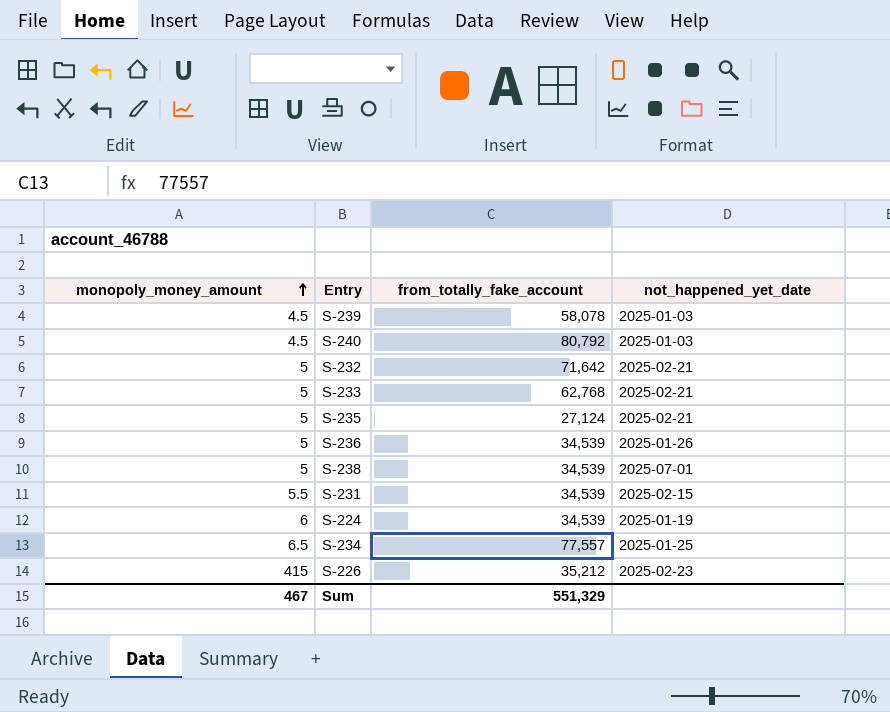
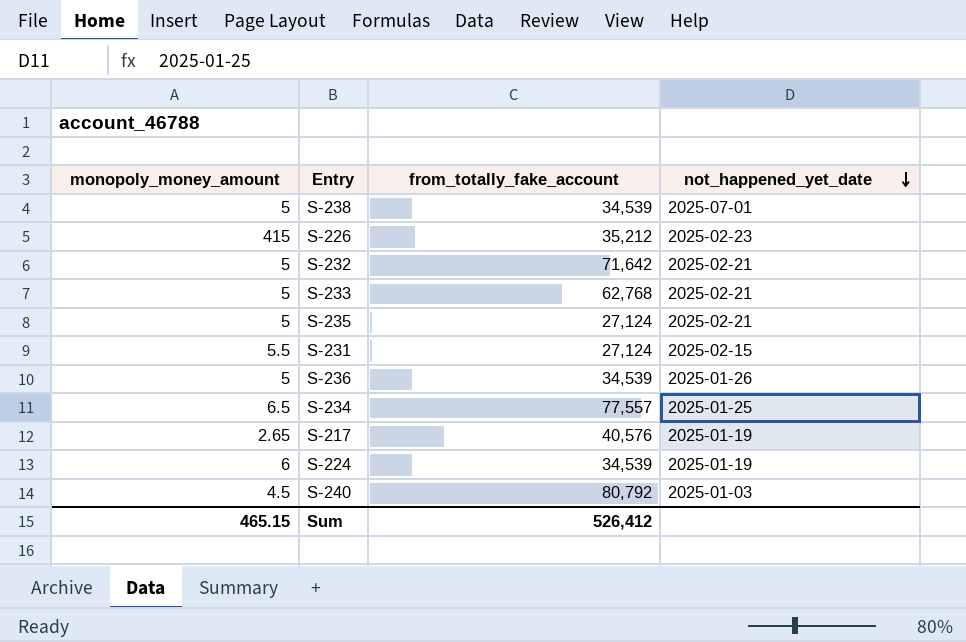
row order: monopoly_money_amount ascending -> not_happened_yet_date descending
row S-239: 4.5 | 58,078 | 2025-01-03 -> none
S-231 | from_totally_fake_account: 34,539 -> 27,124
row S-217: none -> 2.65 | 40,576 | 2025-01-19
Sum | monopoly_money_amount: 467 -> 465.15
Sum | from_totally_fake_account: 551,329 -> 526,412

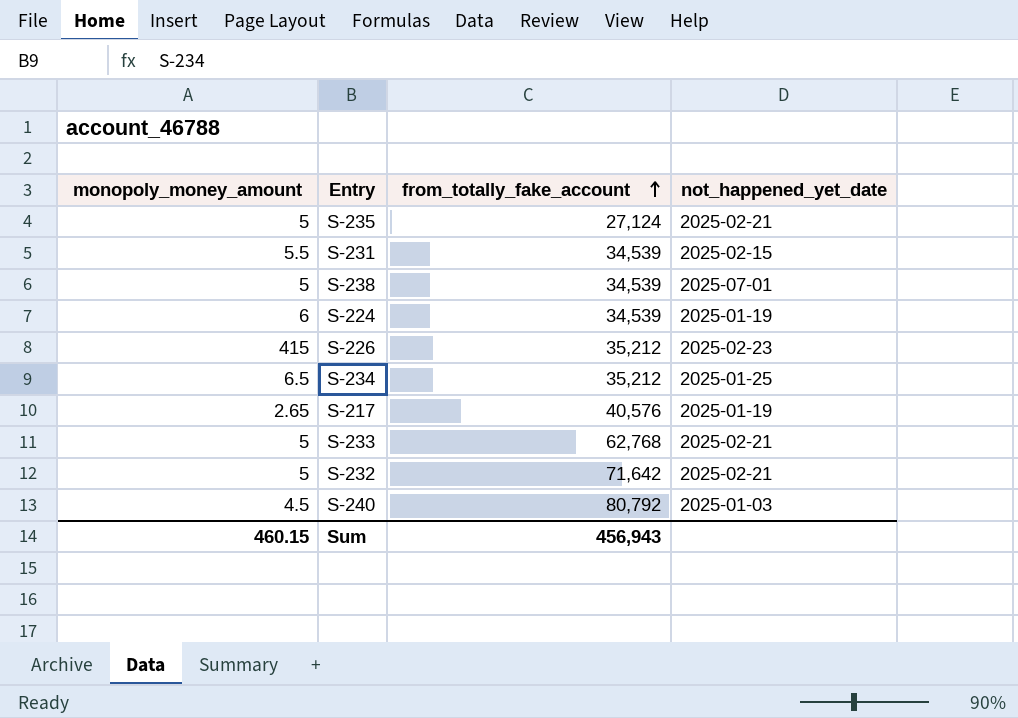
row order: not_happened_yet_date descending -> from_totally_fake_account ascending
row S-236: 5 | 34,539 | 2025-01-26 -> none
S-231 | from_totally_fake_account: 27,124 -> 34,539
S-234 | from_totally_fake_account: 77,557 -> 35,212
Sum | monopoly_money_amount: 465.15 -> 460.15
Sum | from_totally_fake_account: 526,412 -> 456,943

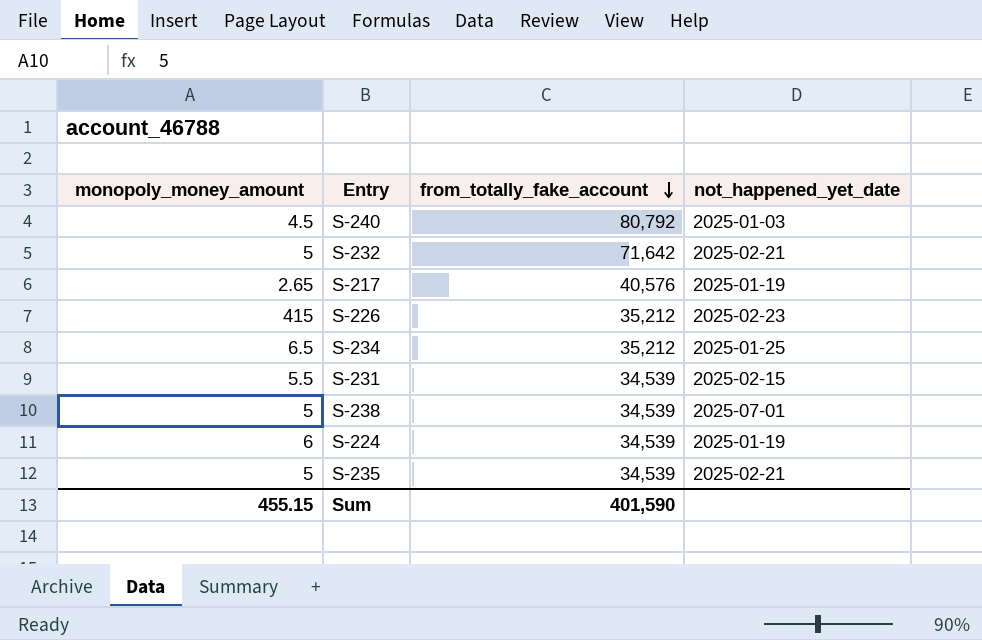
row order: from_totally_fake_account ascending -> from_totally_fake_account descending
row S-233: 5 | 62,768 | 2025-02-21 -> none
S-235 | from_totally_fake_account: 27,124 -> 34,539
Sum | monopoly_money_amount: 460.15 -> 455.15
Sum | from_totally_fake_account: 456,943 -> 401,590

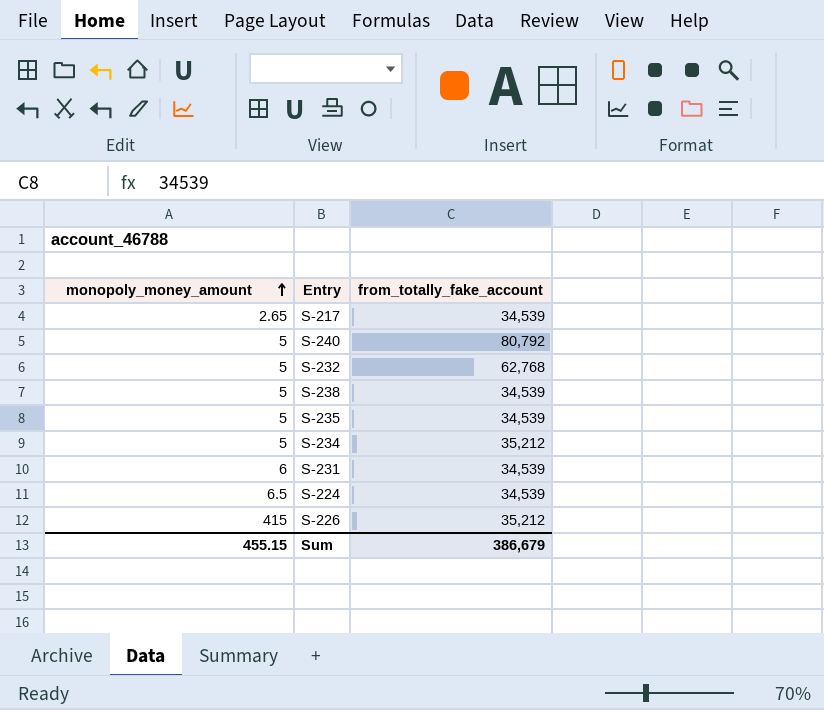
row order: from_totally_fake_account descending -> monopoly_money_amount ascending
column not_happened_yet_date | position: 4 -> none
S-217 | from_totally_fake_account: 40,576 -> 34,539
S-240 | monopoly_money_amount: 4.5 -> 5
S-232 | from_totally_fake_account: 71,642 -> 62,768
S-234 | monopoly_money_amount: 6.5 -> 5
S-231 | monopoly_money_amount: 5.5 -> 6
S-224 | monopoly_money_amount: 6 -> 6.5
Sum | from_totally_fake_account: 401,590 -> 386,679

